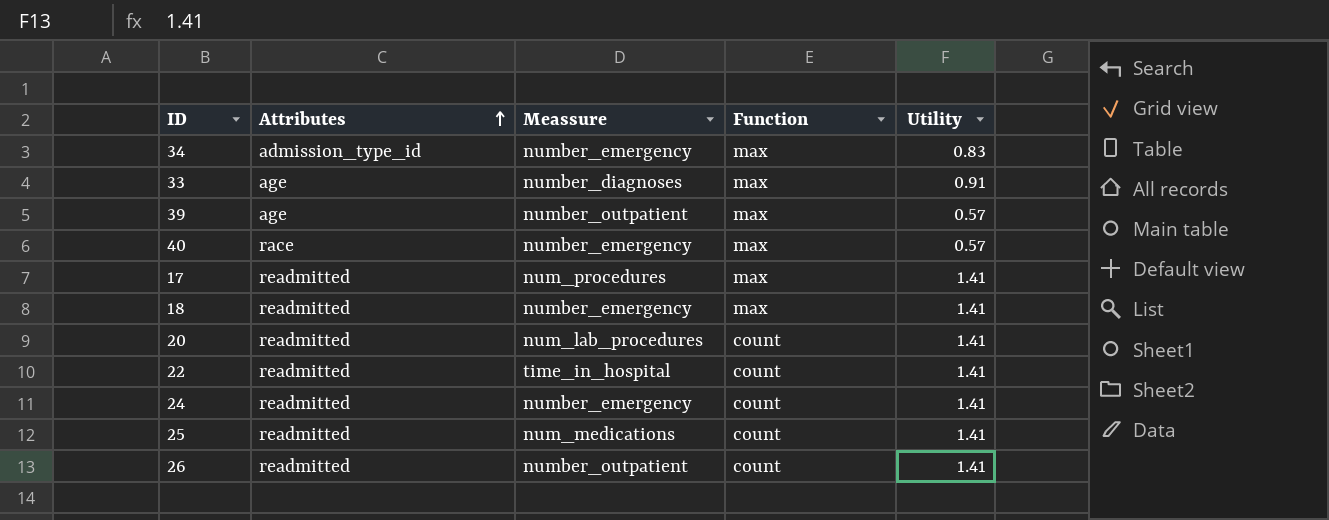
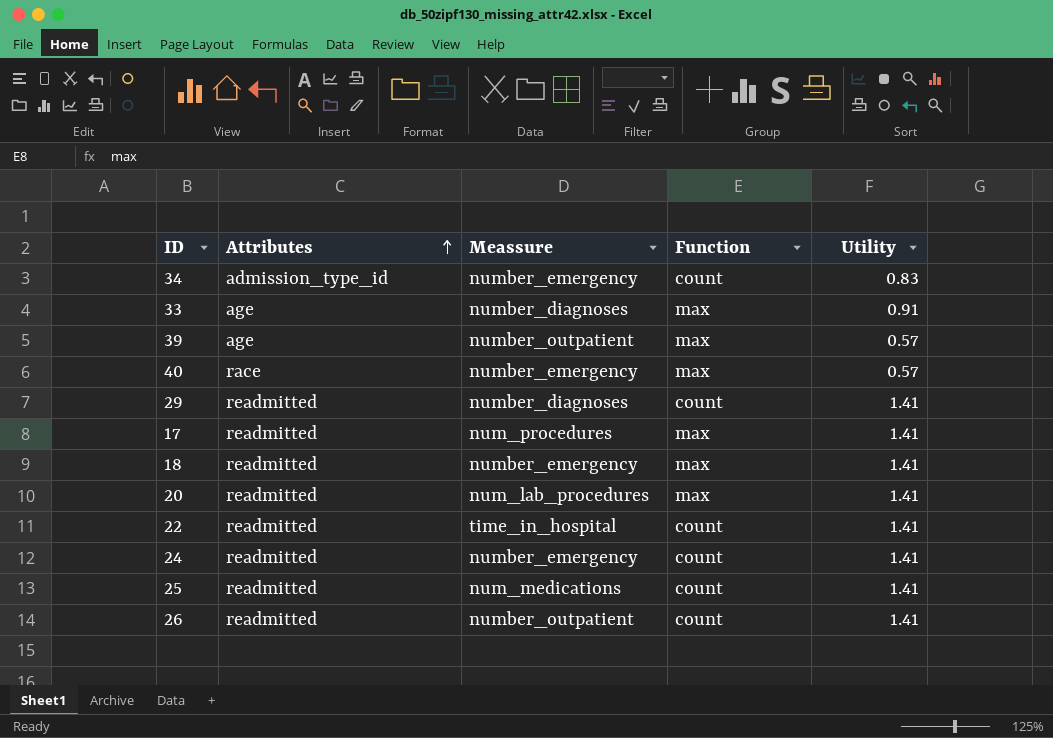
34 | Function: max -> count
row 29: none -> readmitted | number_diagnoses | count | 1.41
20 | Function: count -> max

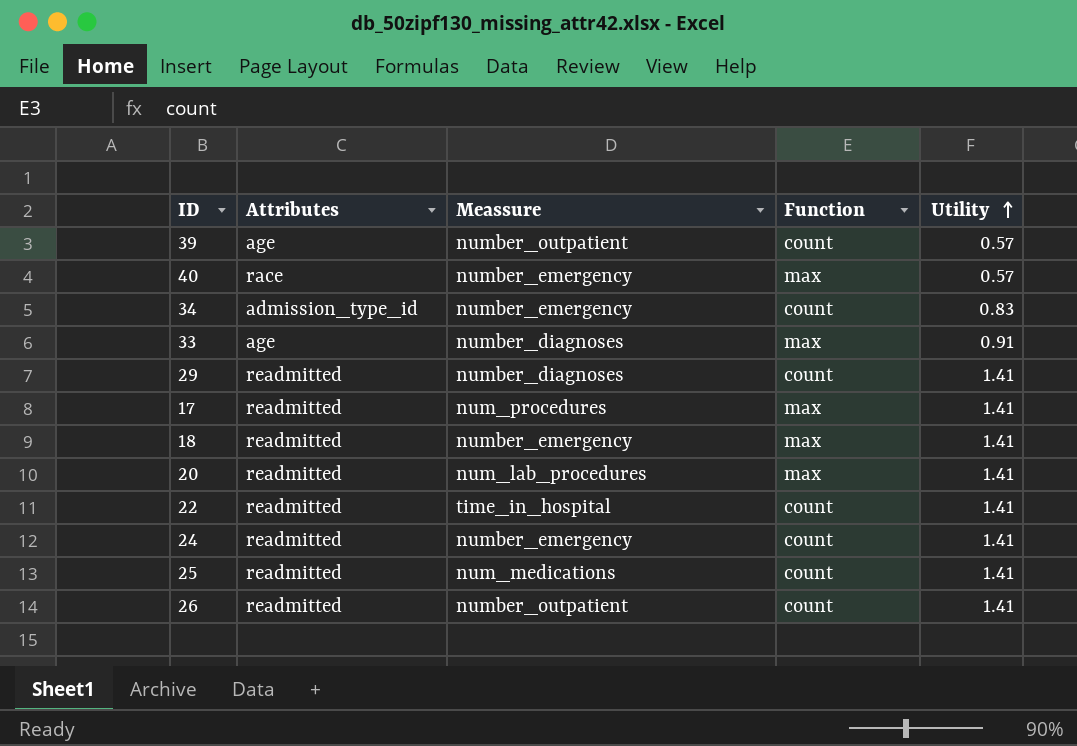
row order: Attributes ascending -> Utility ascending
39 | Function: max -> count

